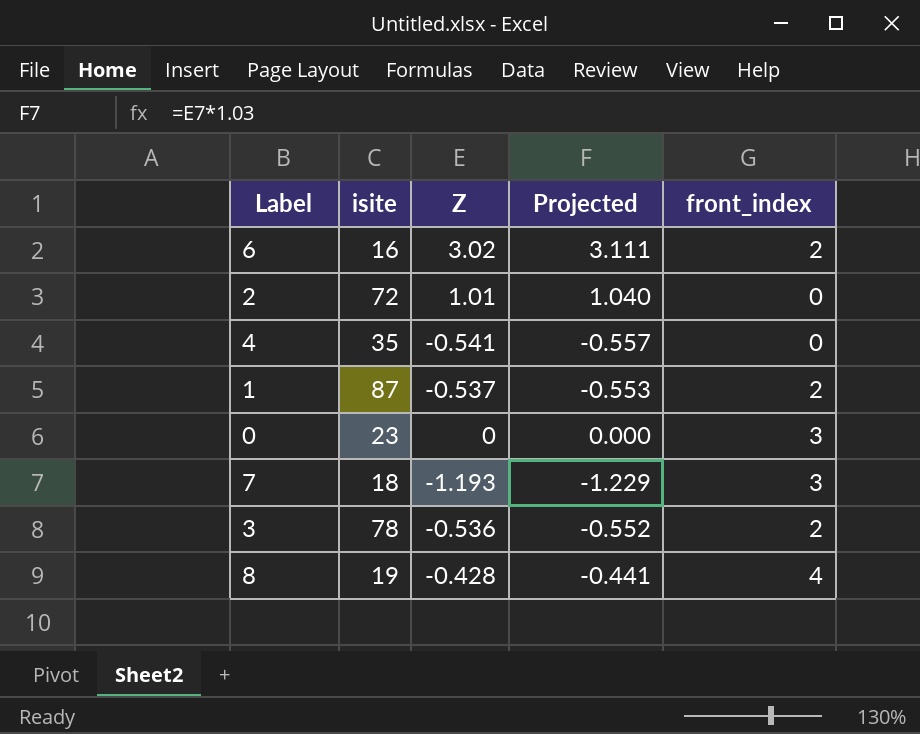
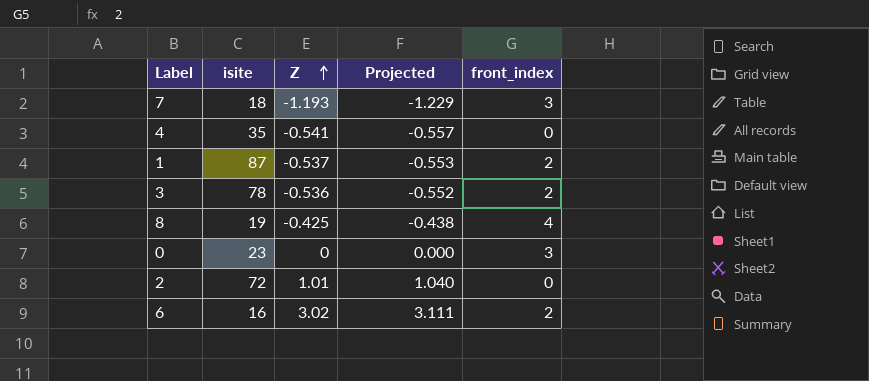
row order: none -> Z ascending
8 | Z: -0.428 -> -0.425
8 | Projected: -0.441 -> -0.438

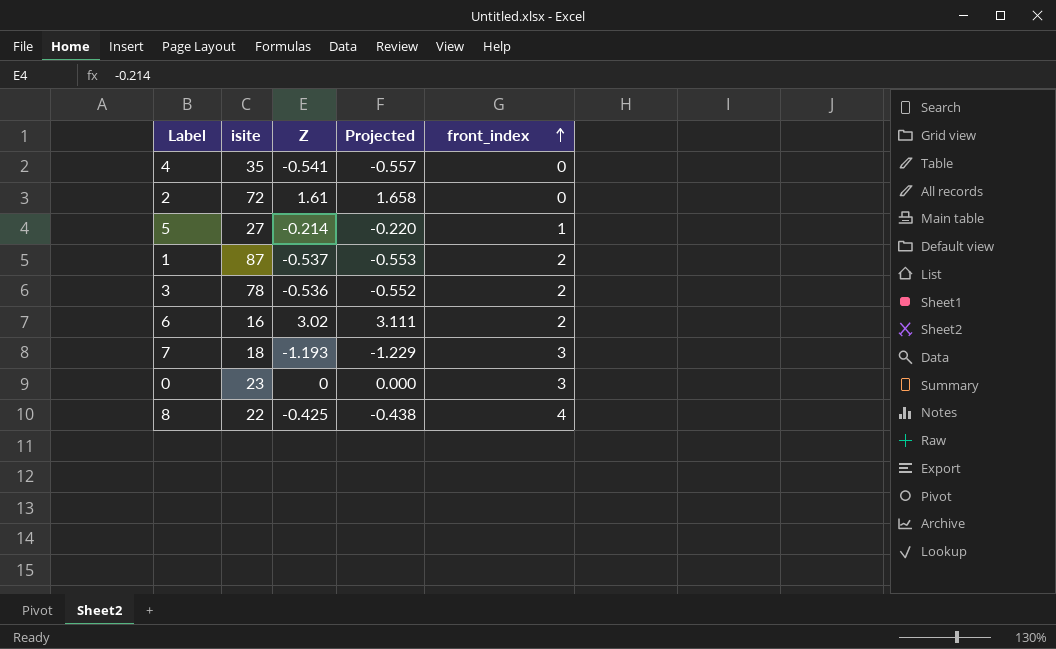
row order: Z ascending -> front_index ascending
2 | Z: 1.01 -> 1.61
2 | Projected: 1.040 -> 1.658
row 5: none -> 27 | -0.214 | -0.220 | 1
8 | isite: 19 -> 22

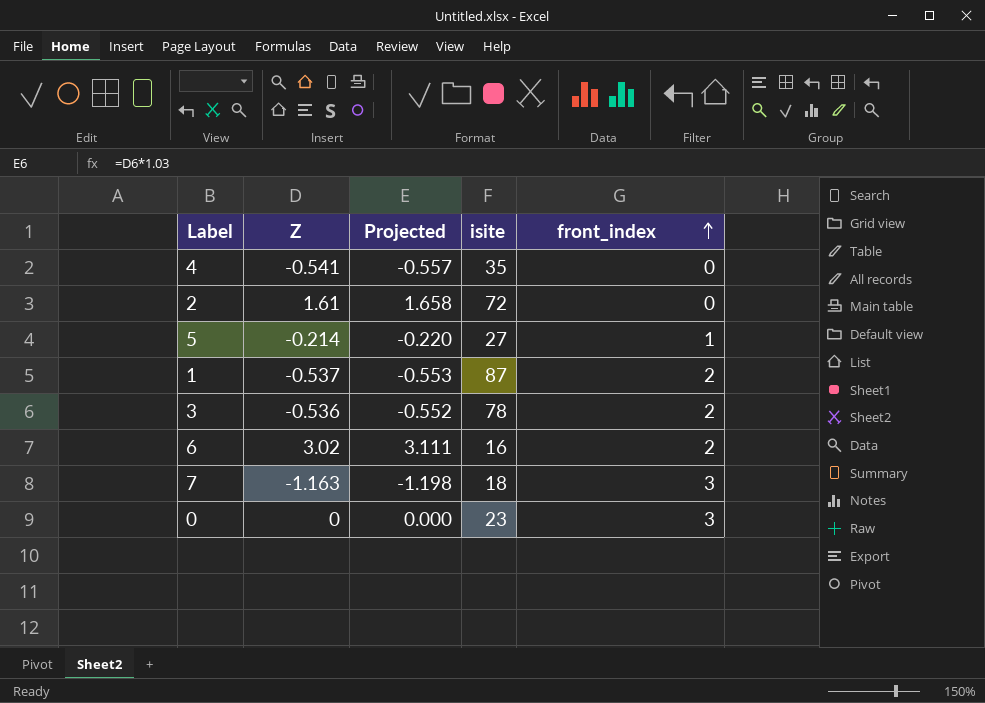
column isite | position: 2 -> 4
row 8: 22 | -0.425 | -0.438 | 4 -> none
7 | Z: -1.193 -> -1.163
7 | Projected: -1.229 -> -1.198

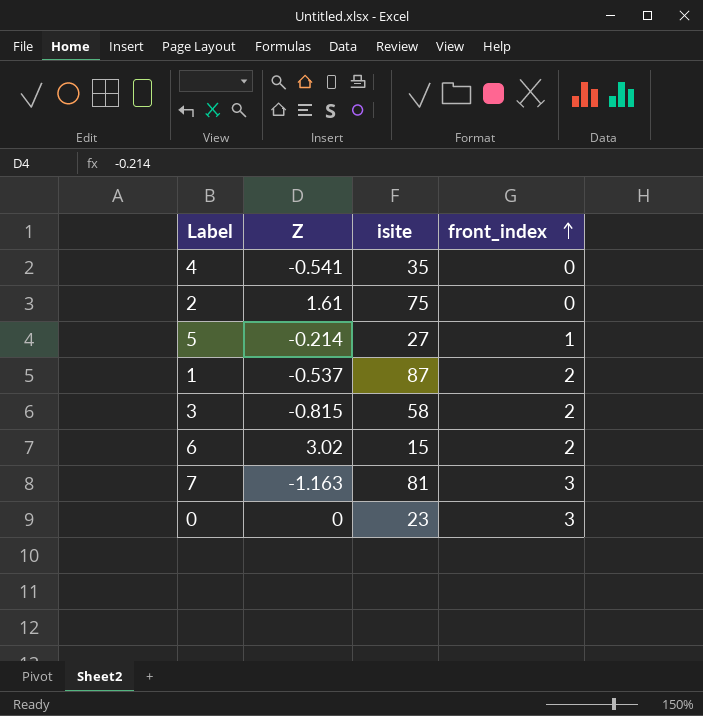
column Projected | formula: [Z] * 1.03 -> none
2 | isite: 72 -> 75
3 | Z: -0.536 -> -0.815
3 | isite: 78 -> 58
6 | isite: 16 -> 15
7 | isite: 18 -> 81

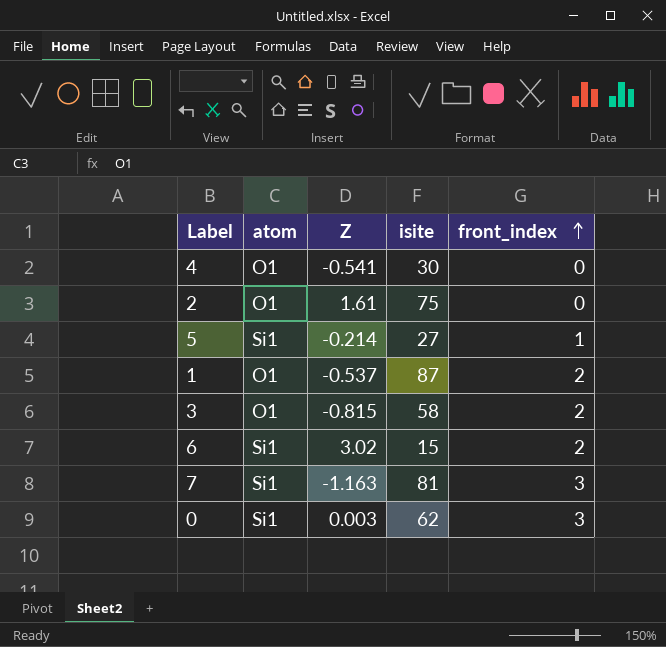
column atom | position: none -> 2
4 | isite: 35 -> 30
0 | Z: 0 -> 0.003
0 | isite: 23 -> 62

